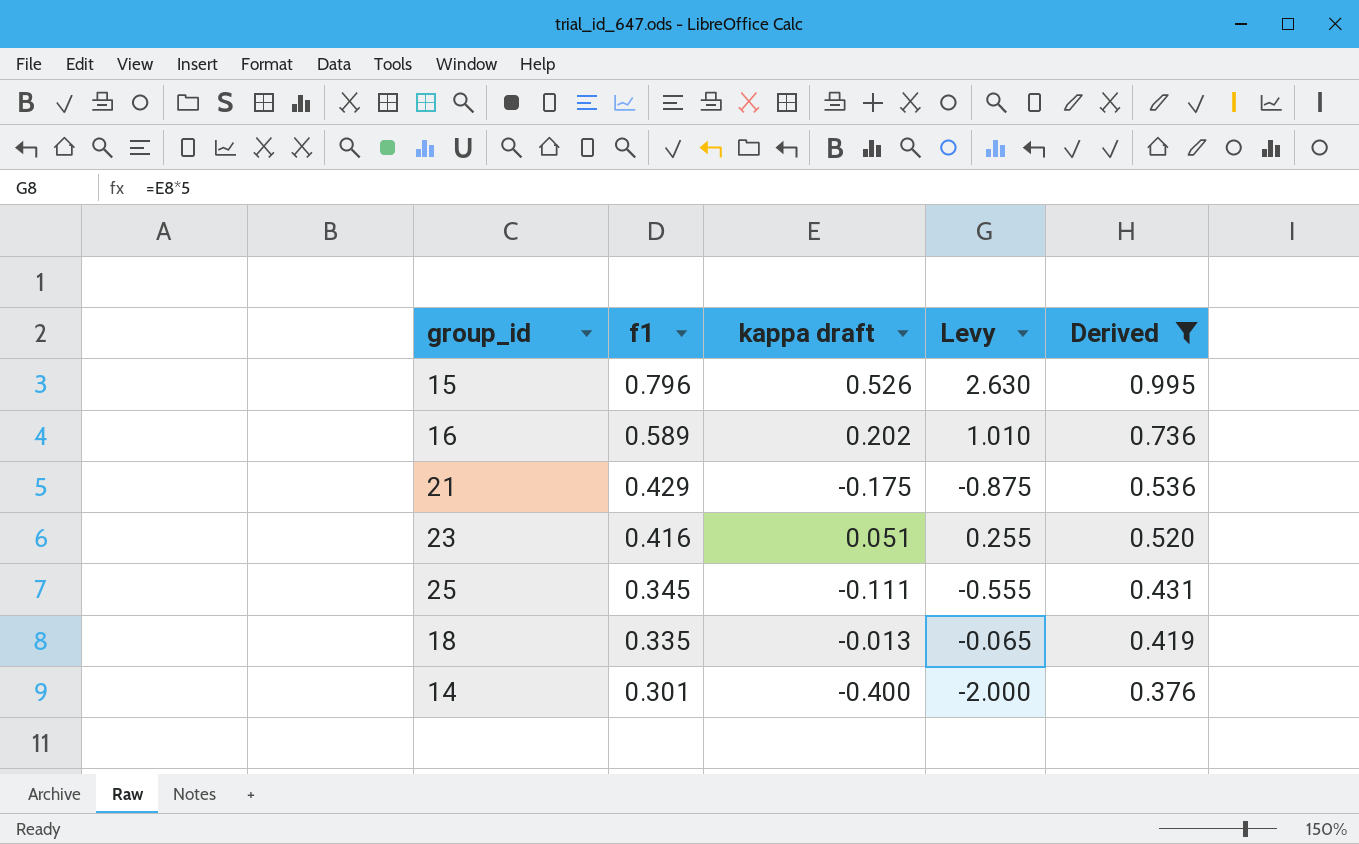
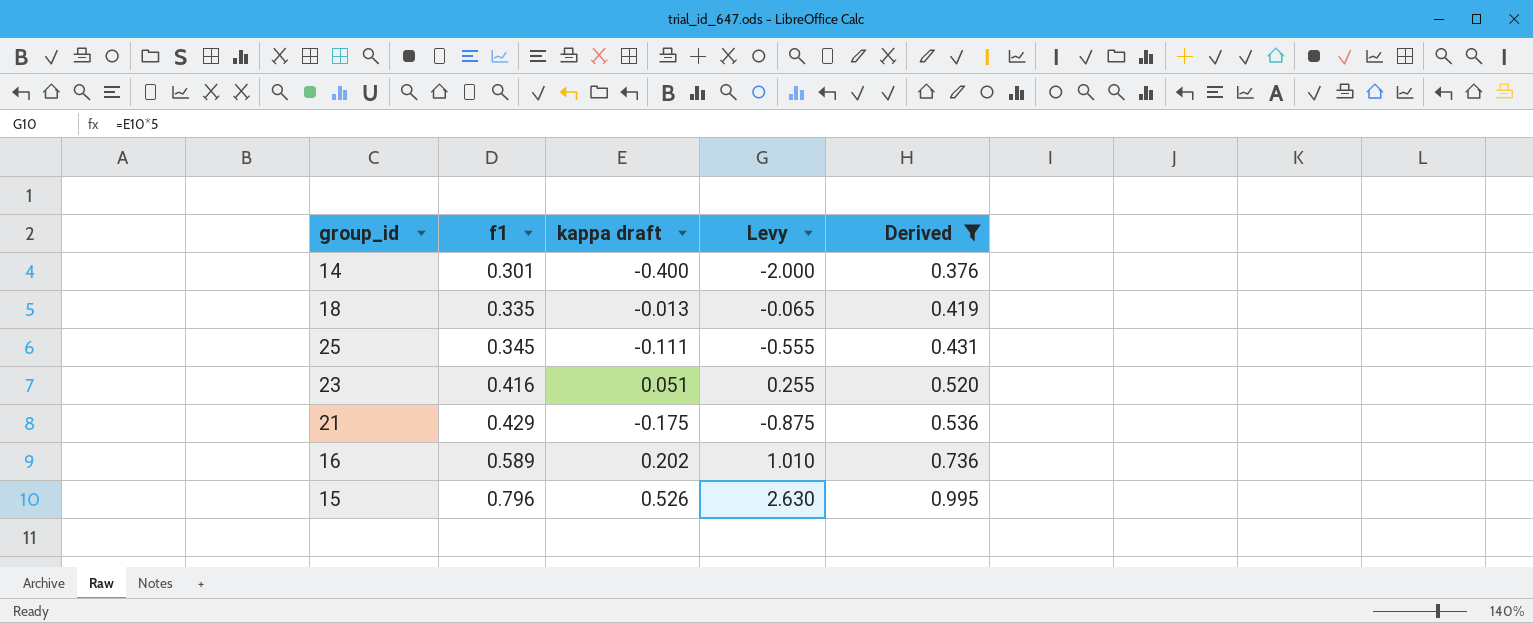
row order: f1 descending -> f1 ascending

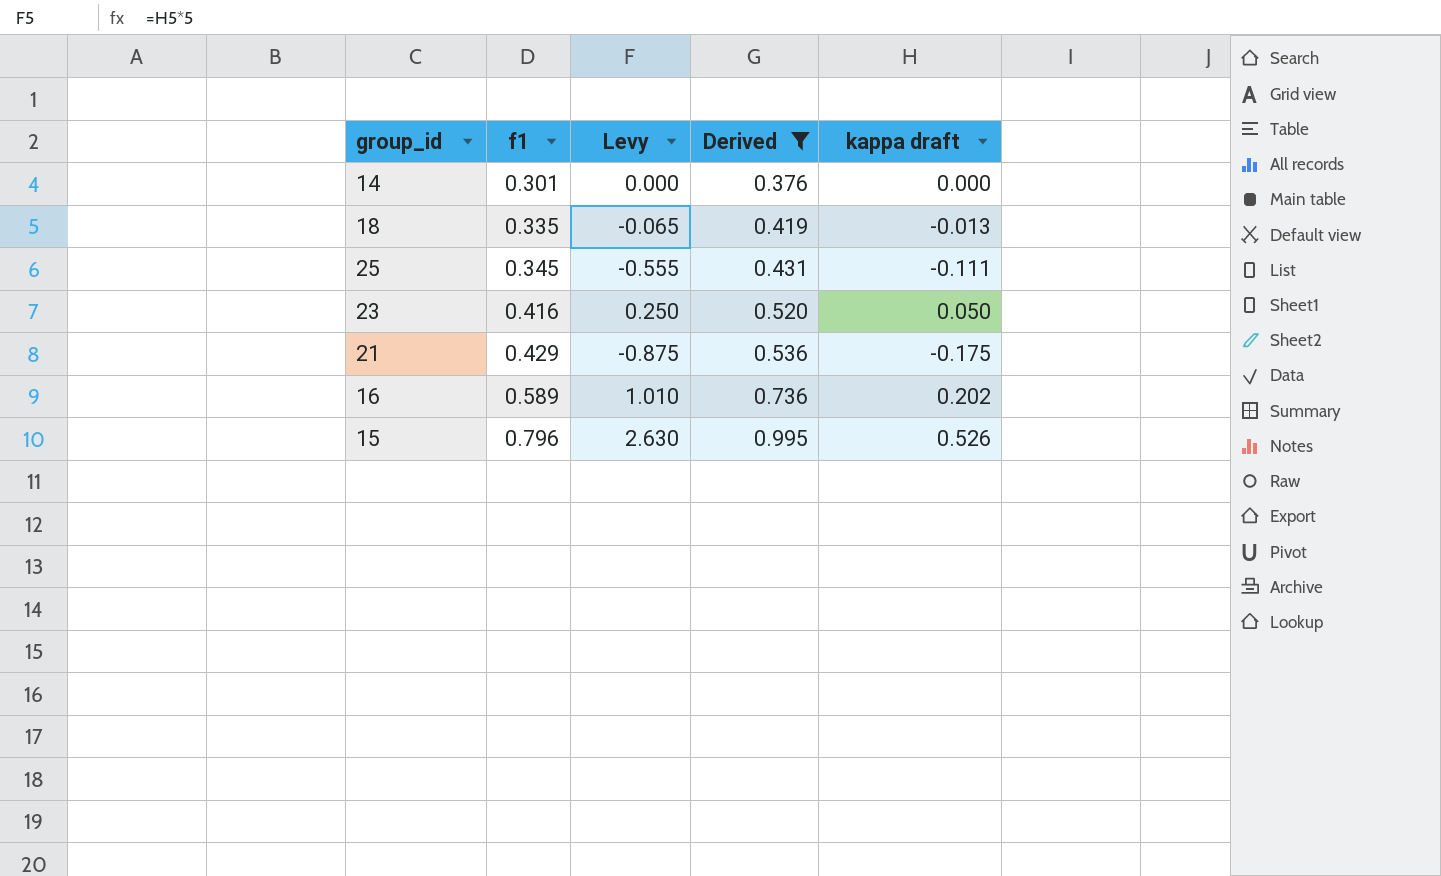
column kappa draft | position: 3 -> 5
14 | Levy: -2.000 -> 0.000
14 | kappa draft: -0.400 -> 0.000
23 | Levy: 0.255 -> 0.250
23 | kappa draft: 0.051 -> 0.050

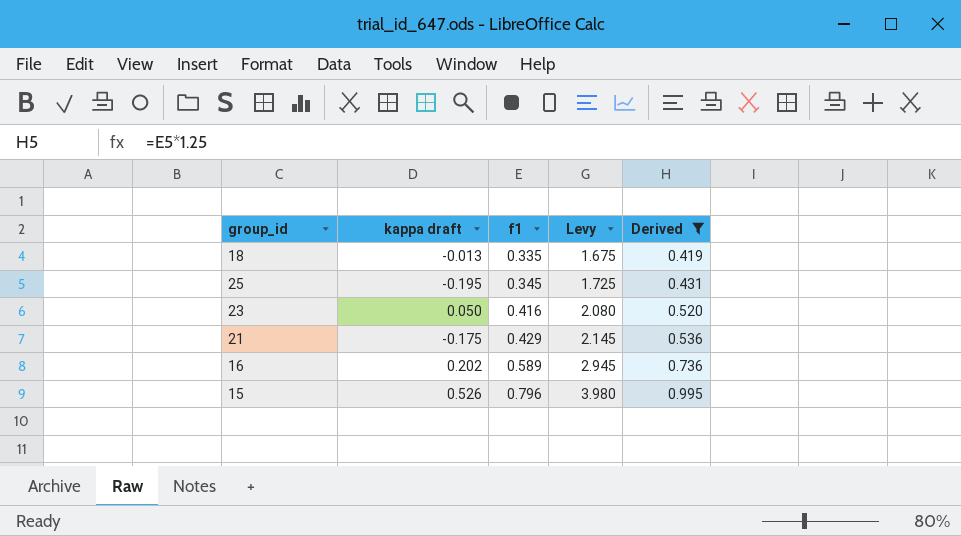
column kappa draft | position: 5 -> 2
column Levy | formula: [kappa draft] * 5 -> [f1] * 5
row 14: 0.301 | 0.000 | 0.376 | 0.000 -> none
25 | kappa draft: -0.111 -> -0.195

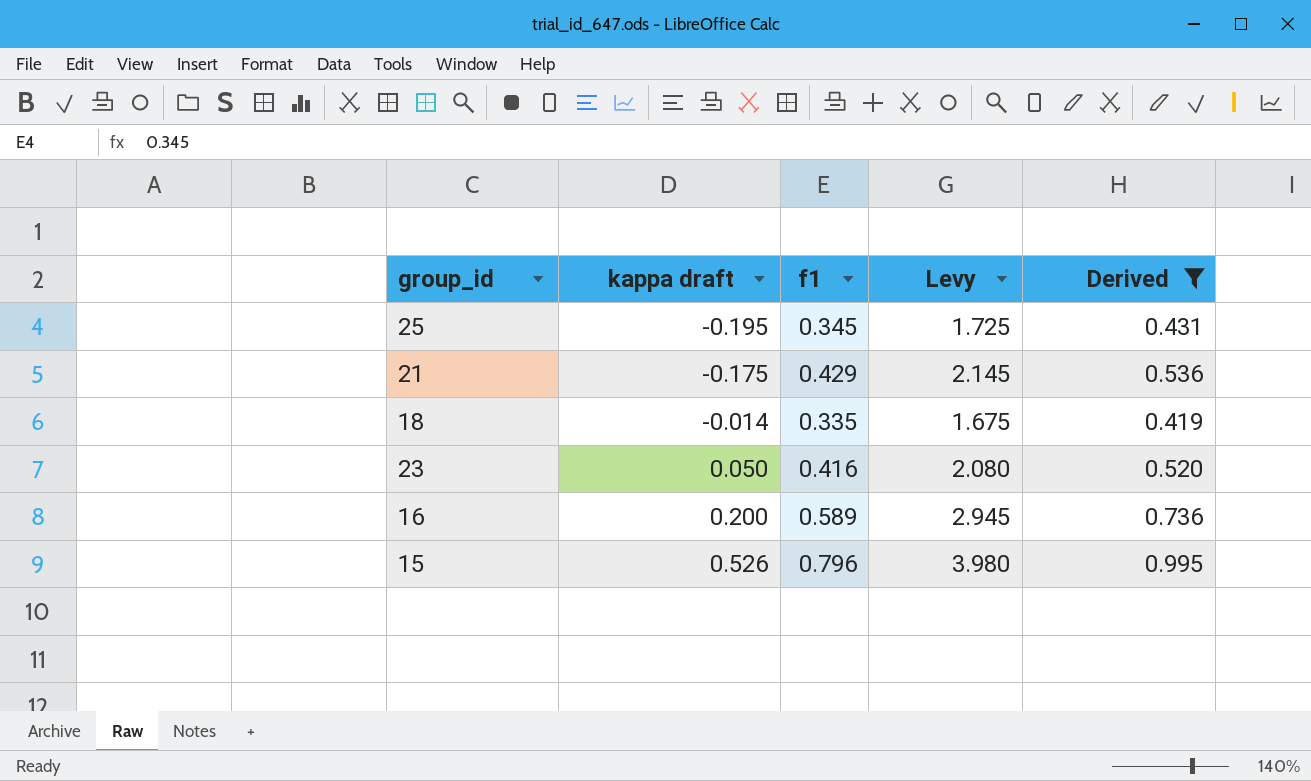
row order: f1 ascending -> kappa draft ascending
18 | kappa draft: -0.013 -> -0.014
16 | kappa draft: 0.202 -> 0.200

